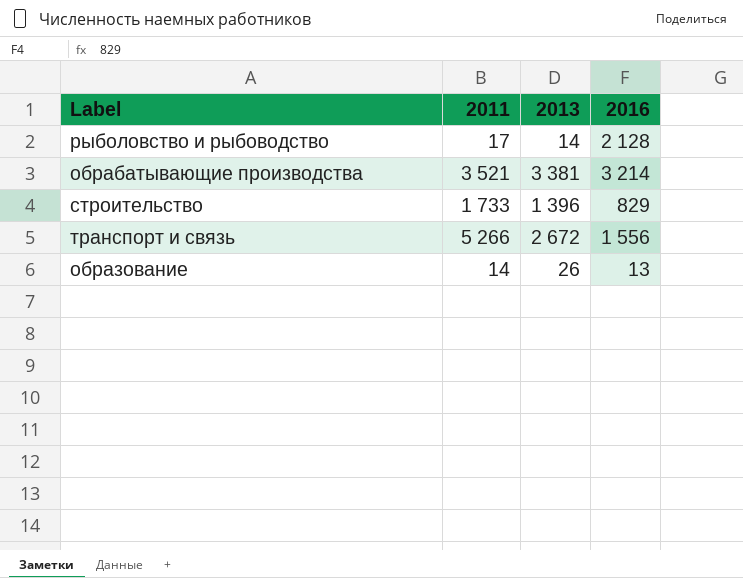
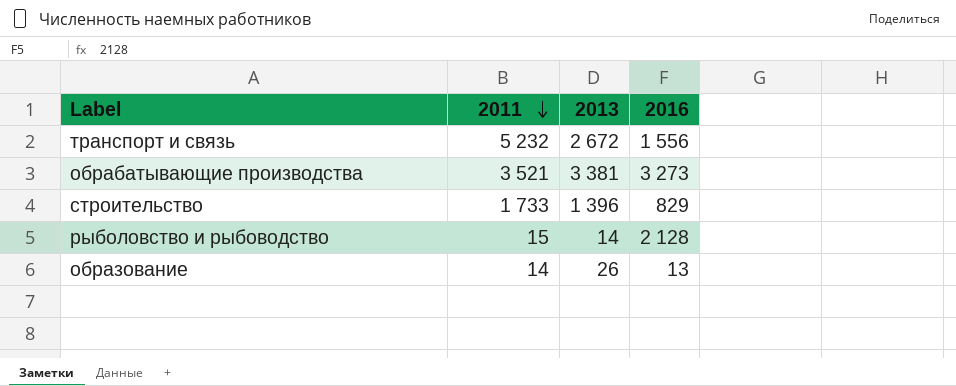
row order: none -> 2011 descending
транспорт и связь | 2011: 5 266 -> 5 232
обрабатывающие производства | 2016: 3 214 -> 3 273
рыболовство и рыбоводство | 2011: 17 -> 15

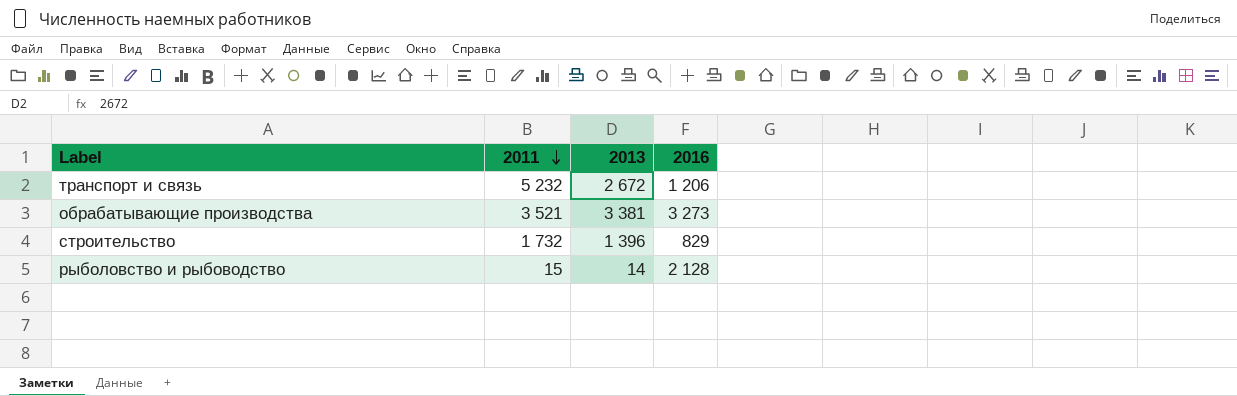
row образование: 14 | 26 | 13 -> none
транспорт и связь | 2016: 1 556 -> 1 206
строительство | 2011: 1 733 -> 1 732

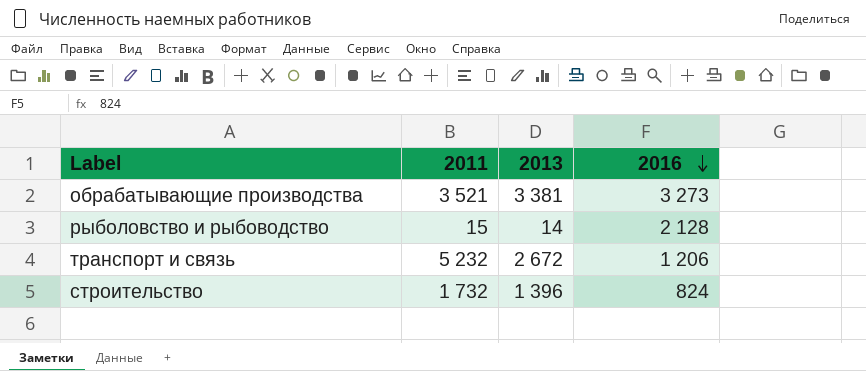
row order: 2011 descending -> 2016 descending
строительство | 2016: 829 -> 824

